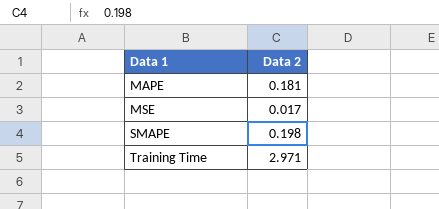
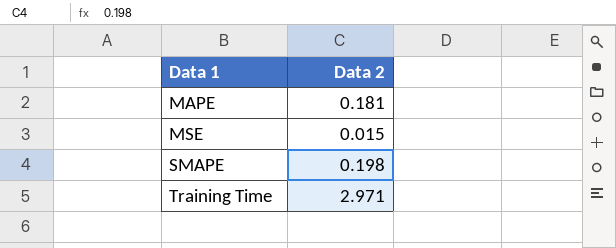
MSE | Data 2: 0.017 -> 0.015

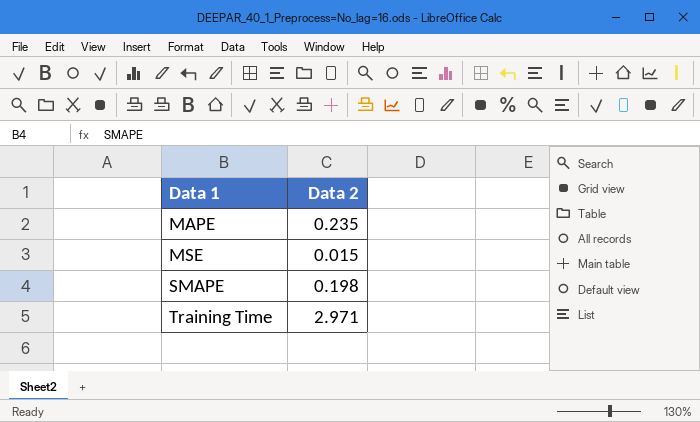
MAPE | Data 2: 0.181 -> 0.235

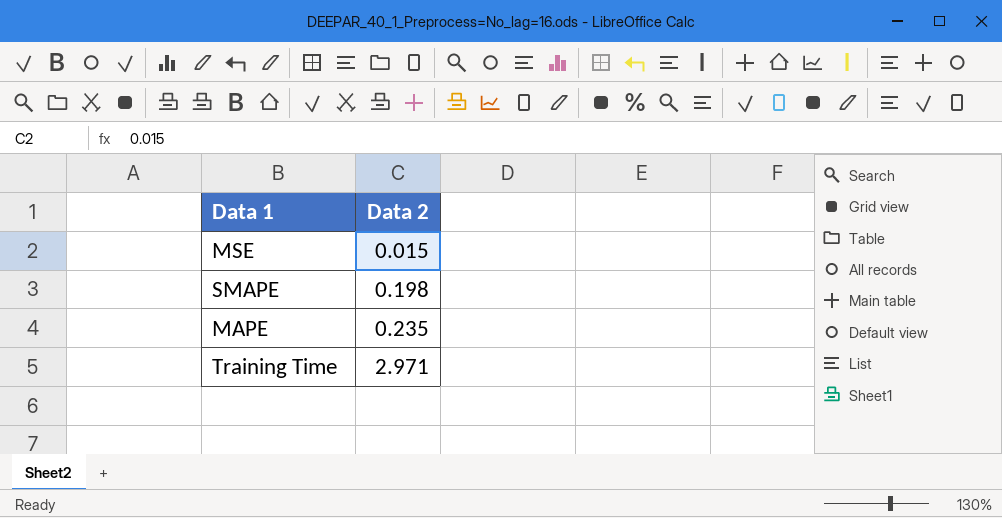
row order: Data 1 ascending -> Data 2 ascending

